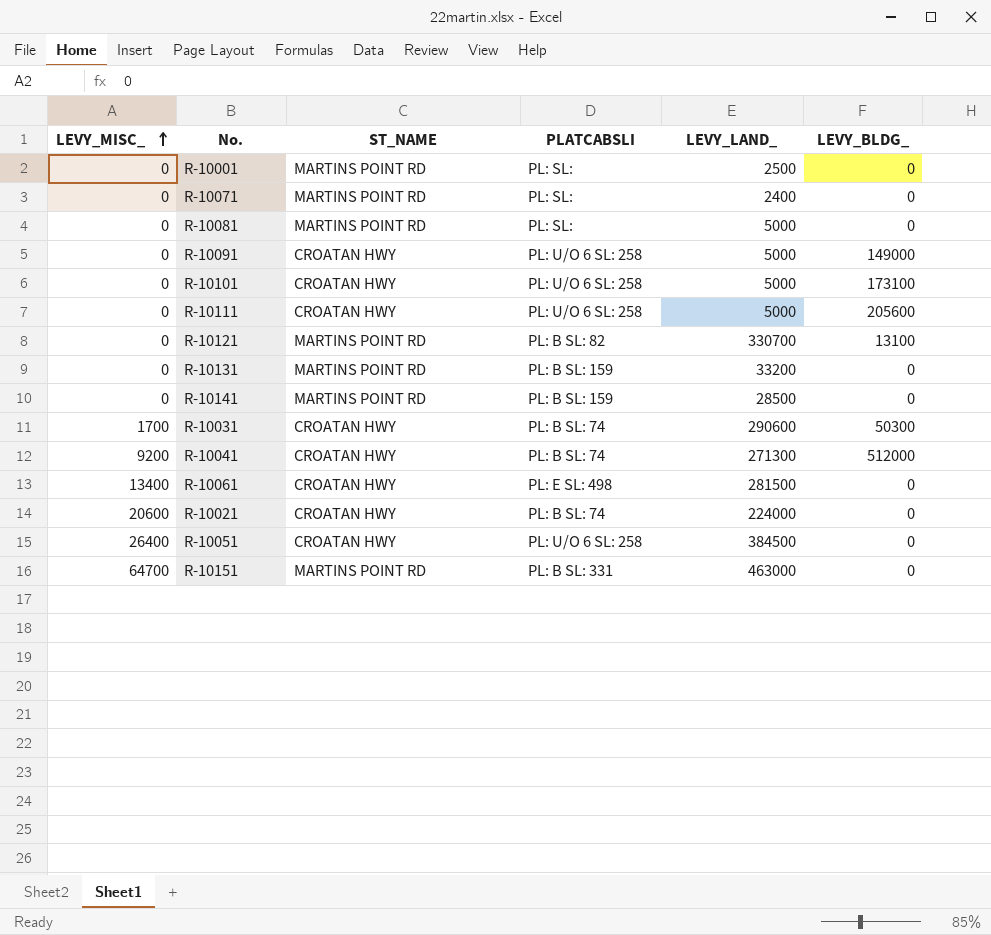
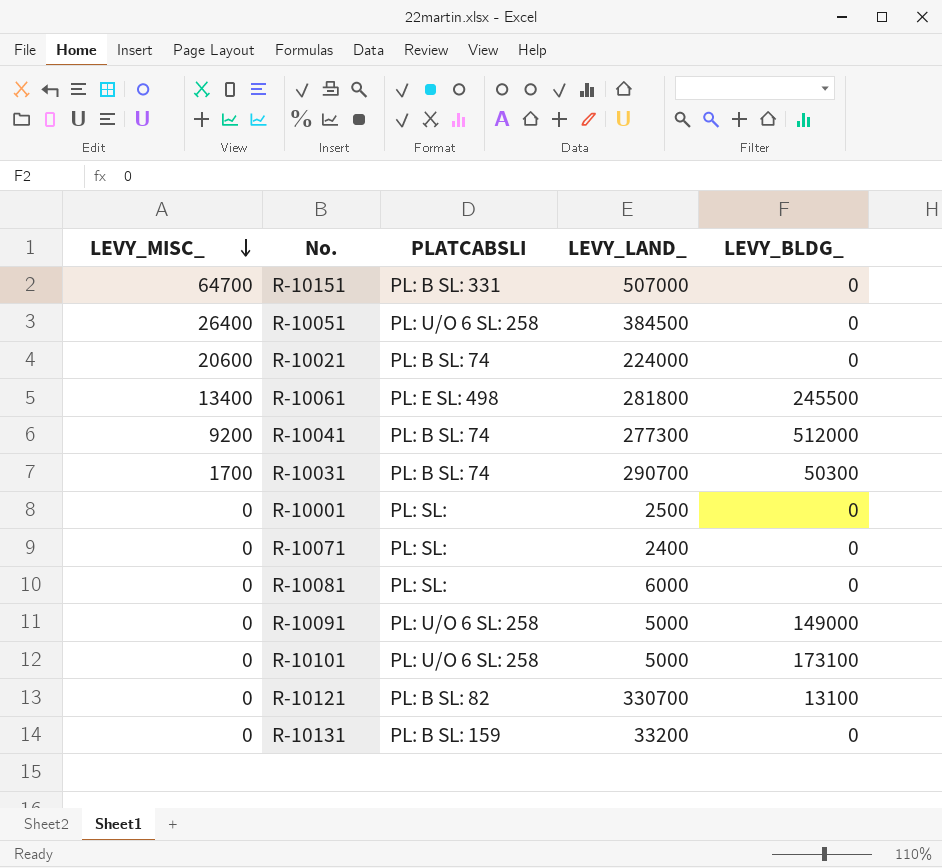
row order: LEVY_MISC_ ascending -> LEVY_MISC_ descending
column ST_NAME | position: 3 -> none
row R-10111: 0 | CROATAN HWY | PL: U/O 6 SL: 258 | 5000 | 205600 -> none
row R-10141: 0 | MARTINS POINT RD | PL: B SL: 159 | 28500 | 0 -> none
R-10151 | LEVY_LAND_: 463000 -> 507000
R-10061 | LEVY_LAND_: 281500 -> 281800
R-10061 | LEVY_BLDG_: 0 -> 245500
R-10041 | LEVY_LAND_: 271300 -> 277300
R-10031 | LEVY_LAND_: 290600 -> 290700
R-10081 | LEVY_LAND_: 5000 -> 6000

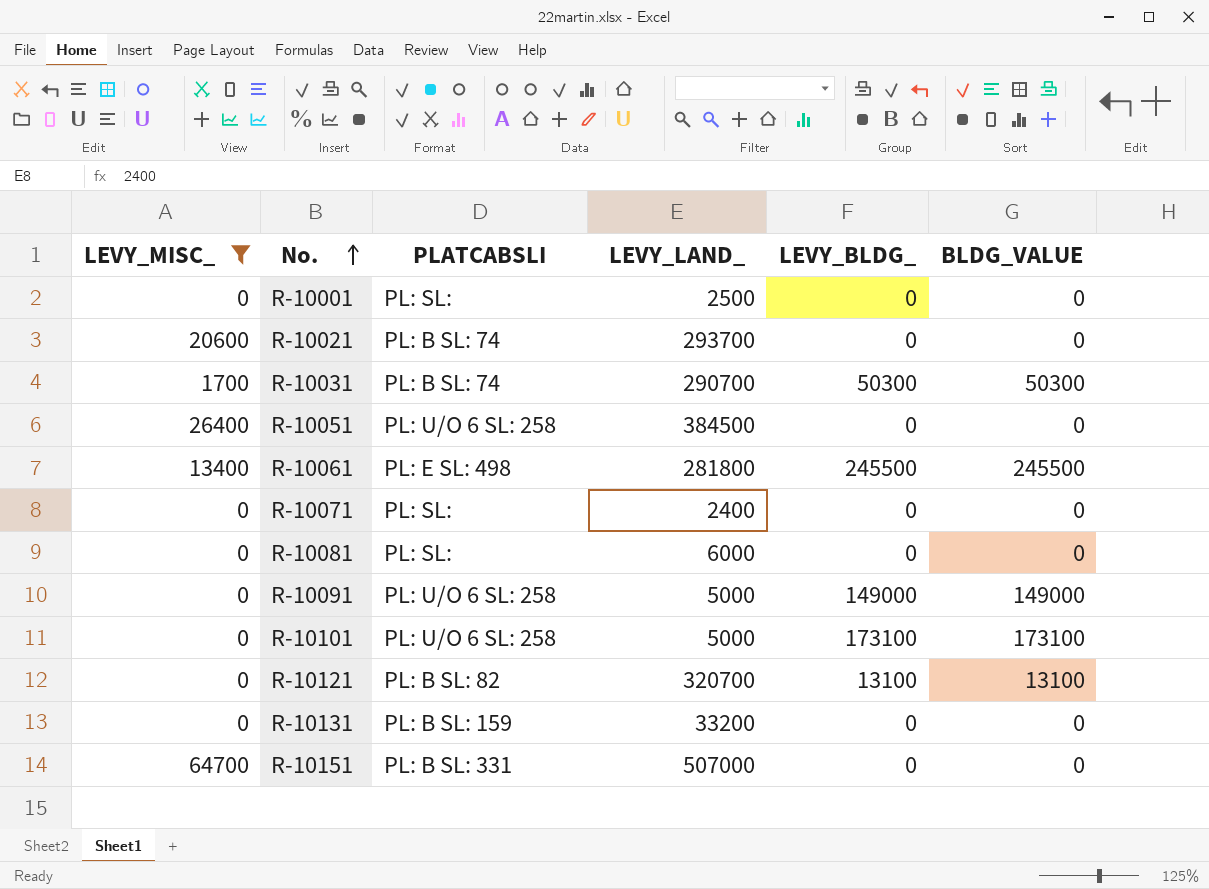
filter: none -> LEVY_MISC_ != 9200
row order: LEVY_MISC_ descending -> No. ascending
column BLDG_VALUE | position: none -> 6
R-10021 | LEVY_LAND_: 224000 -> 293700
R-10121 | LEVY_LAND_: 330700 -> 320700

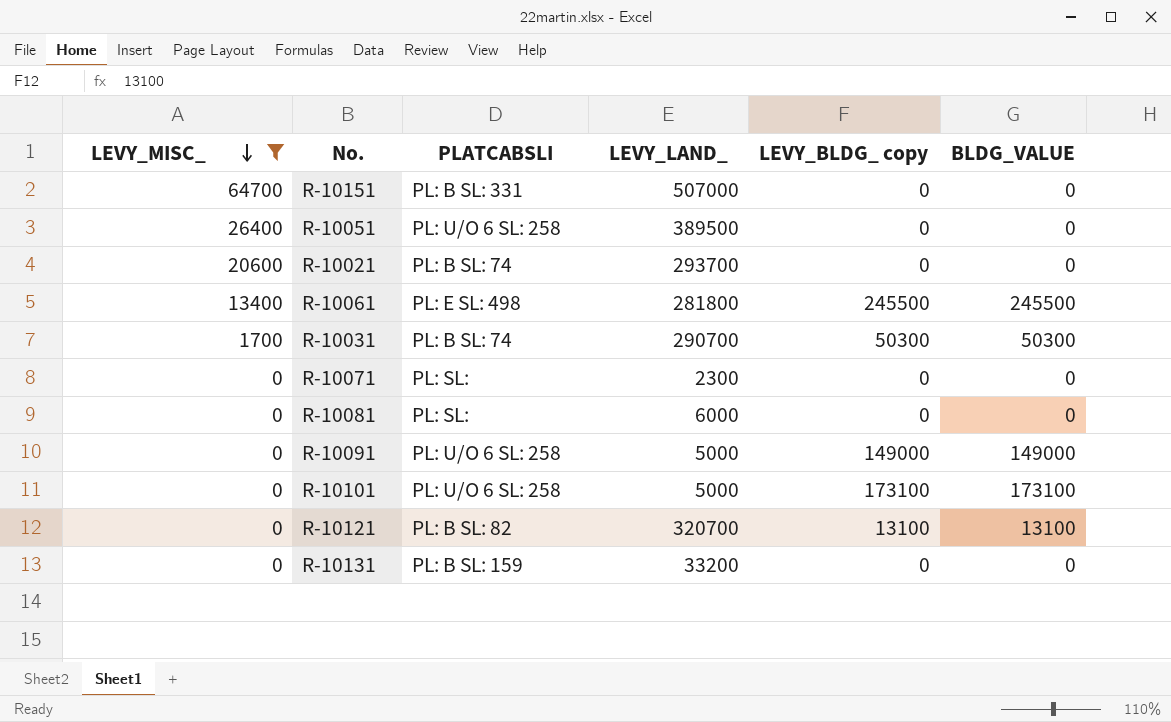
row order: No. ascending -> LEVY_MISC_ descending
column name: LEVY_BLDG_ -> LEVY_BLDG_ copy
row R-10001: 0 | PL: SL: | 2500 | 0 | 0 -> none
R-10051 | LEVY_LAND_: 384500 -> 389500
R-10071 | LEVY_LAND_: 2400 -> 2300

